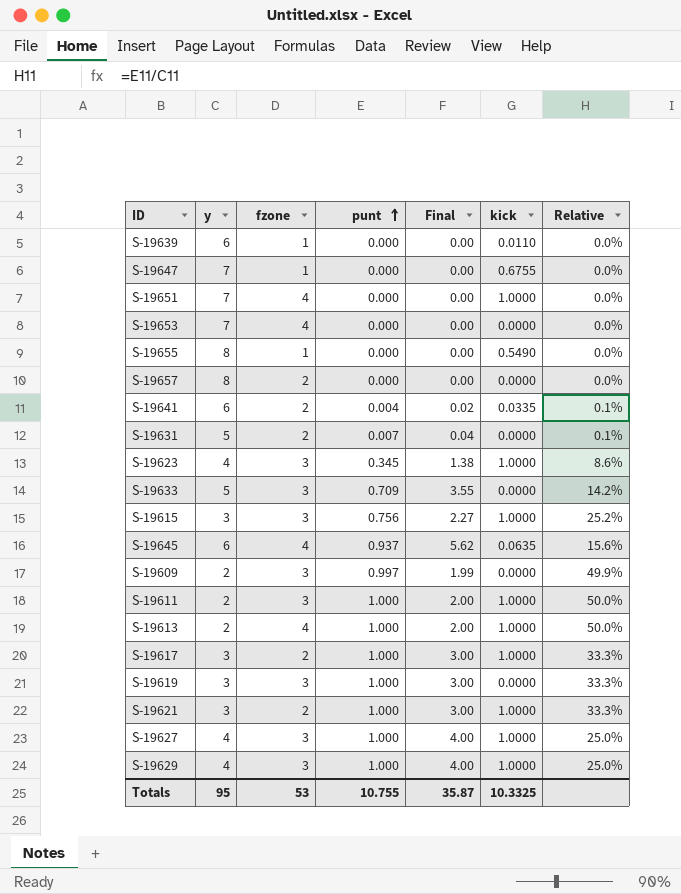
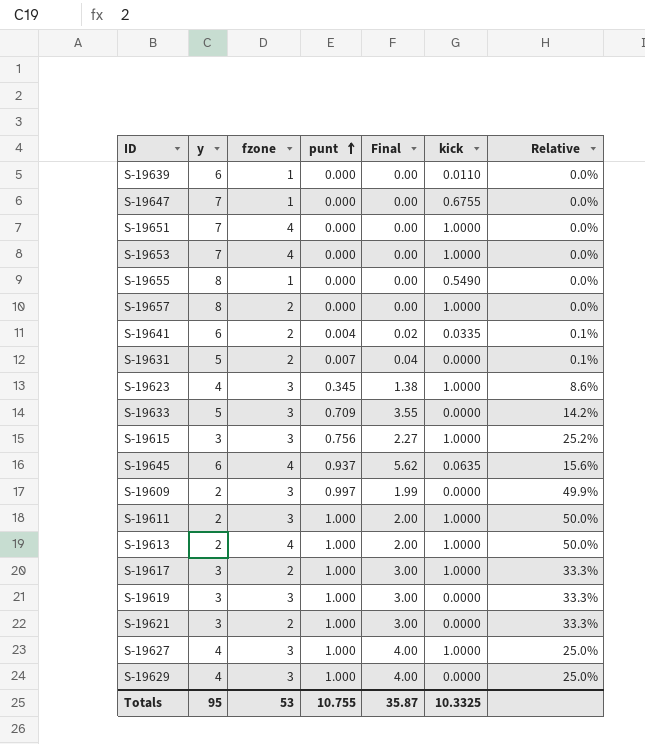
S-19653 | kick: 0.0000 -> 1.0000
S-19657 | kick: 0.0000 -> 1.0000
S-19621 | kick: 1.0000 -> 0.0000
S-19629 | kick: 1.0000 -> 0.0000

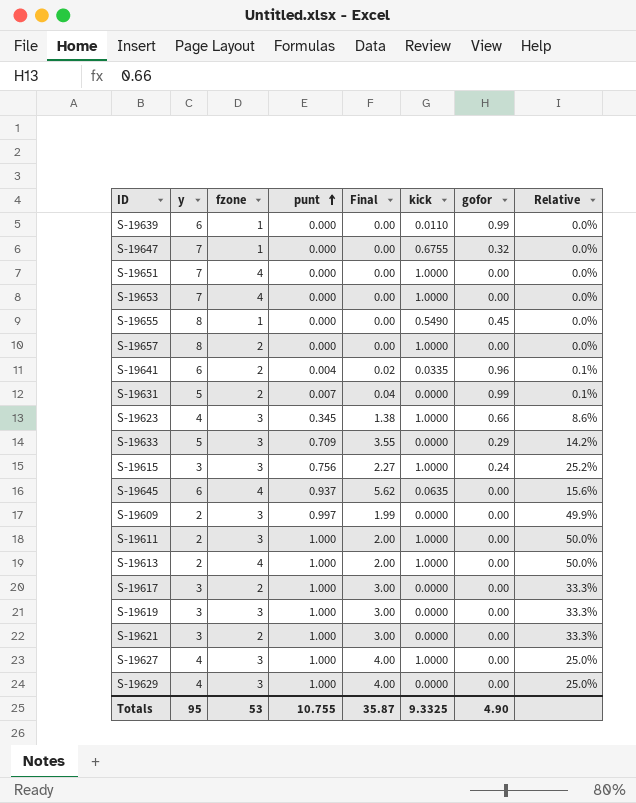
column gofor | position: none -> 7
S-19617 | kick: 1.0000 -> 0.0000
Totals | kick: 10.3325 -> 9.3325

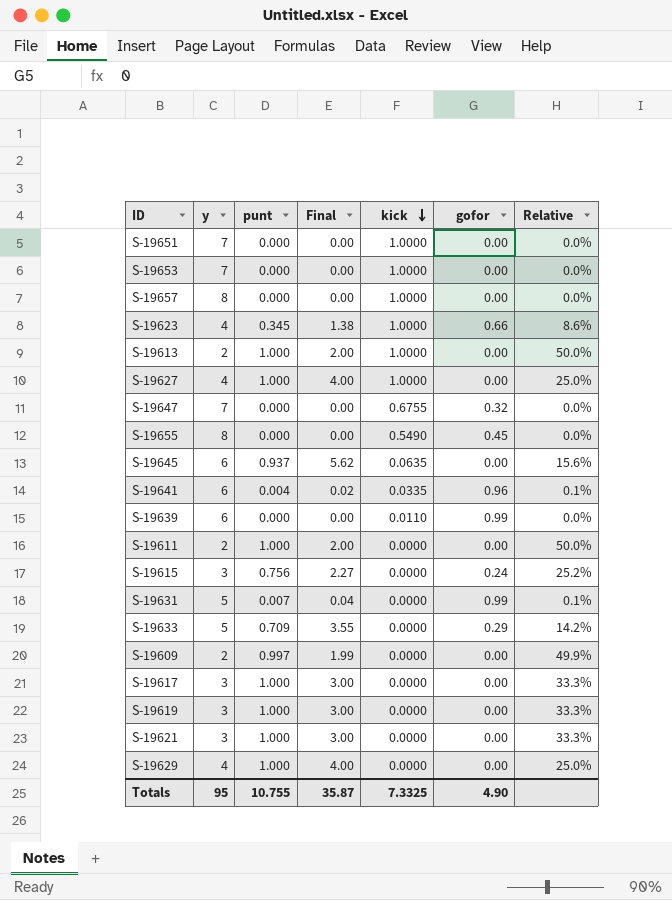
row order: punt ascending -> kick descending
column fzone | position: 3 -> none
S-19611 | kick: 1.0000 -> 0.0000
S-19615 | kick: 1.0000 -> 0.0000
Totals | kick: 9.3325 -> 7.3325

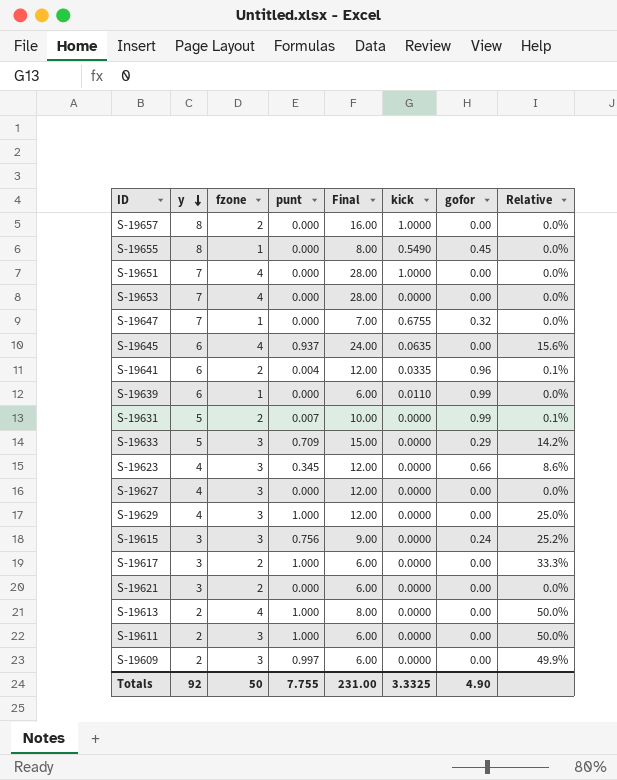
row order: kick descending -> y descending
column fzone | position: none -> 3
column Final | formula: [y] * [punt] -> [y] * [fzone]
row S-19619: 3 | 1.000 | 3.00 | 0.0000 | 0.00 | 33.3% -> none
S-19653 | kick: 1.0000 -> 0.0000
S-19623 | kick: 1.0000 -> 0.0000
S-19627 | punt: 1.000 -> 0.000
S-19627 | kick: 1.0000 -> 0.0000
S-19627 | Relative: 25.0% -> 0.0%
S-19621 | punt: 1.000 -> 0.000
S-19621 | Relative: 33.3% -> 0.0%
S-19613 | kick: 1.0000 -> 0.0000
Totals | y: 95 -> 92
Totals | punt: 10.755 -> 7.755
Totals | Final: 35.87 -> 231.00
Totals | kick: 7.3325 -> 3.3325

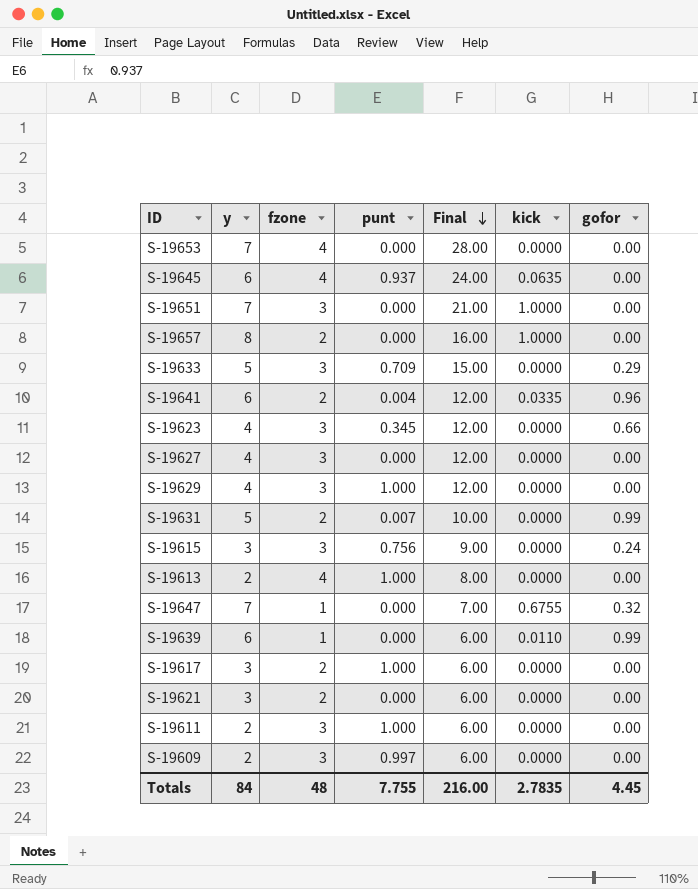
row order: y descending -> Final descending
column Relative | formula: [punt] / [y] -> none
row S-19655: 8 | 1 | 0.000 | 8.00 | 0.5490 | 0.45 | 0.0% -> none
S-19651 | fzone: 4 -> 3
S-19651 | Final: 28.00 -> 21.00
Totals | y: 92 -> 84
Totals | fzone: 50 -> 48
Totals | Final: 231.00 -> 216.00
Totals | kick: 3.3325 -> 2.7835
Totals | gofor: 4.90 -> 4.45

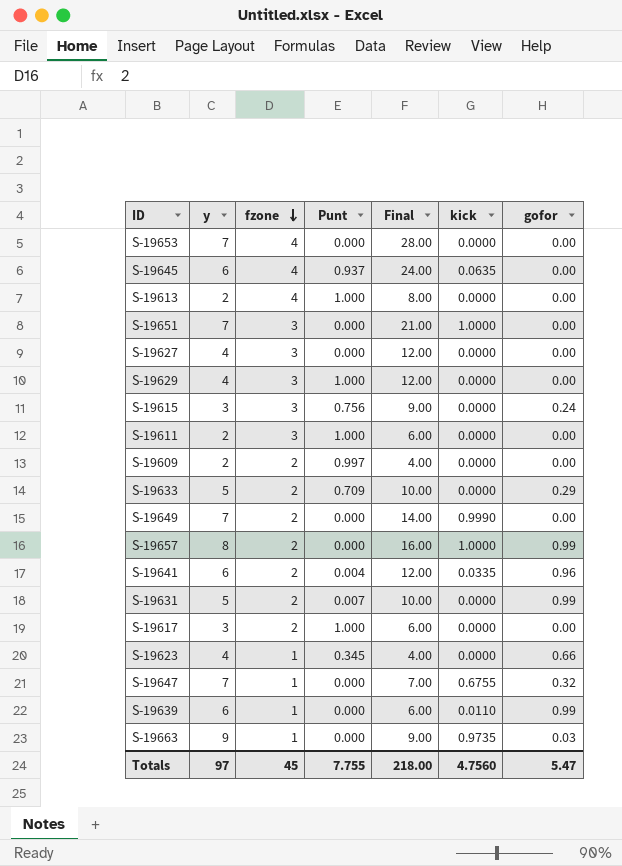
row order: Final descending -> fzone descending
column name: punt -> Punt
row S-19621: 3 | 2 | 0.000 | 6.00 | 0.0000 | 0.00 -> none
S-19609 | fzone: 3 -> 2
S-19609 | Final: 6.00 -> 4.00
S-19633 | fzone: 3 -> 2
S-19633 | Final: 15.00 -> 10.00
row S-19649: none -> 7 | 2 | 0.000 | 14.00 | 0.9990 | 0.00
S-19657 | gofor: 0.00 -> 0.99
S-19623 | fzone: 3 -> 1
S-19623 | Final: 12.00 -> 4.00
row S-19663: none -> 9 | 1 | 0.000 | 9.00 | 0.9735 | 0.03
Totals | y: 84 -> 97
Totals | fzone: 48 -> 45
Totals | Final: 216.00 -> 218.00
Totals | kick: 2.7835 -> 4.7560
Totals | gofor: 4.45 -> 5.47

